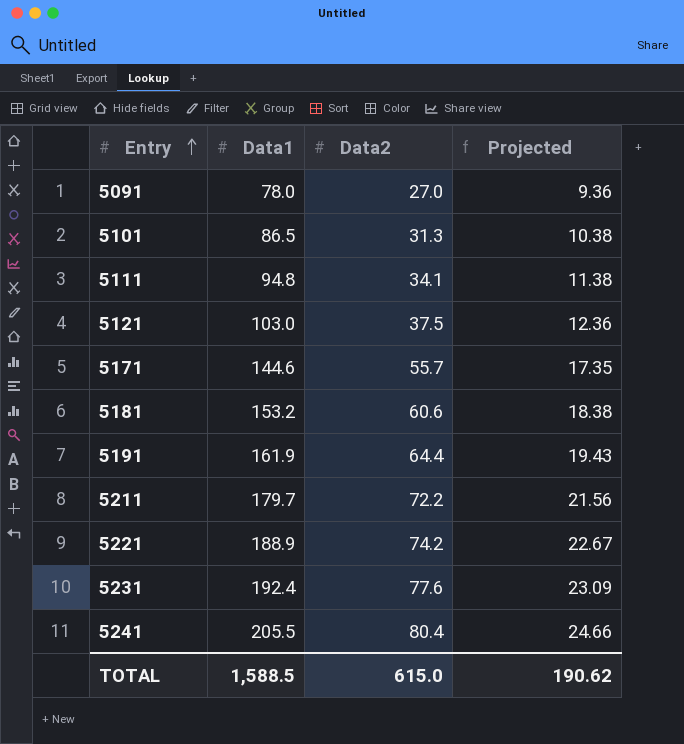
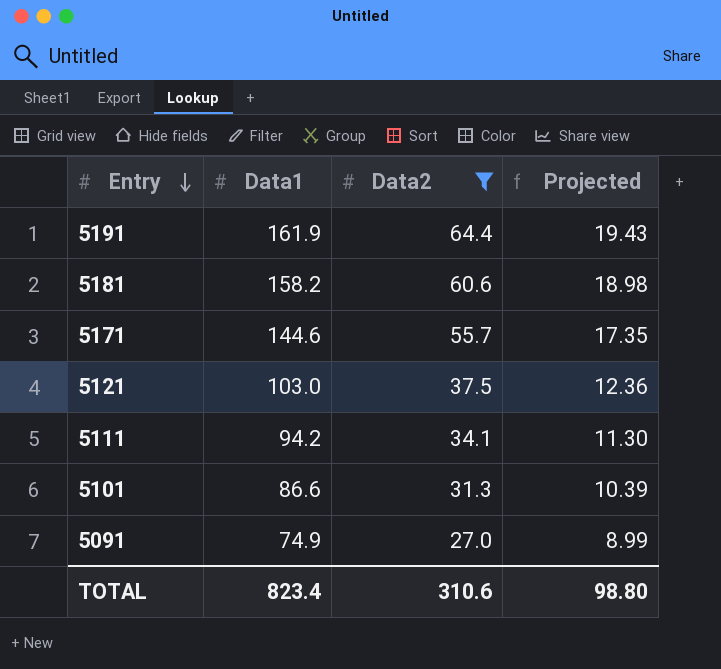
filter: none -> Data2 <= 64.4
row order: Entry ascending -> Entry descending
5181 | Data1: 153.2 -> 158.2
5181 | Projected: 18.38 -> 18.98
5111 | Data1: 94.8 -> 94.2
5111 | Projected: 11.38 -> 11.30
5101 | Data1: 86.5 -> 86.6
5101 | Projected: 10.38 -> 10.39
5091 | Data1: 78.0 -> 74.9
5091 | Projected: 9.36 -> 8.99
TOTAL | Data1: 1,588.5 -> 823.4
TOTAL | Data2: 615.0 -> 310.6
TOTAL | Projected: 190.62 -> 98.80

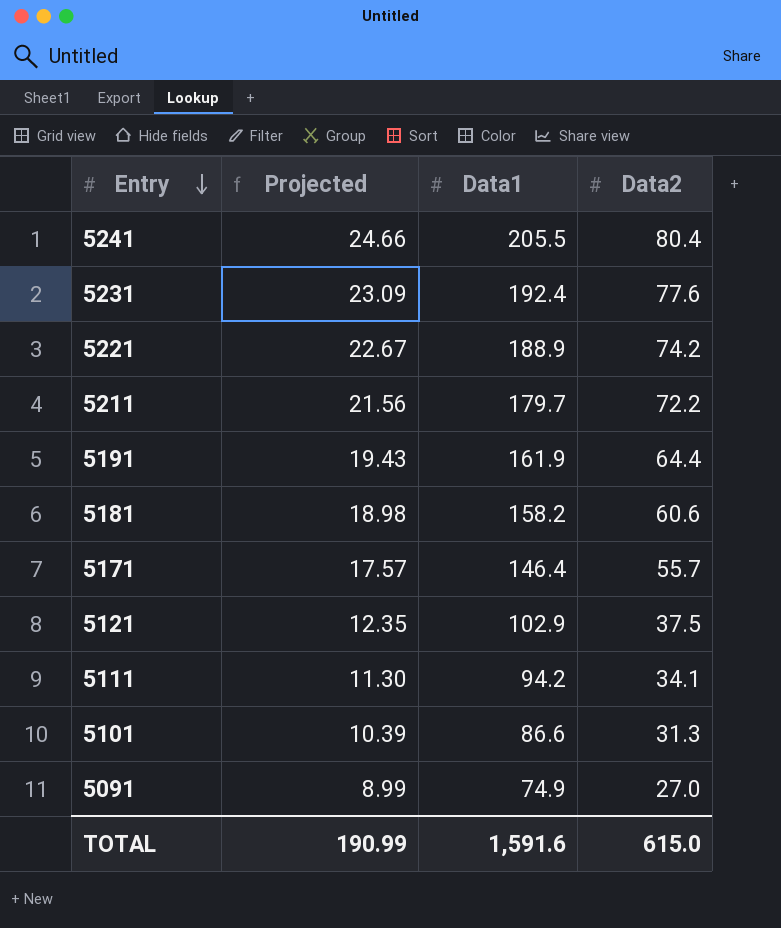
filter: Data2 <= 64.4 -> none
column Projected | position: 4 -> 2
5171 | Projected: 17.35 -> 17.57
5171 | Data1: 144.6 -> 146.4
5121 | Projected: 12.36 -> 12.35
5121 | Data1: 103.0 -> 102.9
TOTAL | Projected: 98.80 -> 190.99
TOTAL | Data1: 823.4 -> 1,591.6
TOTAL | Data2: 310.6 -> 615.0

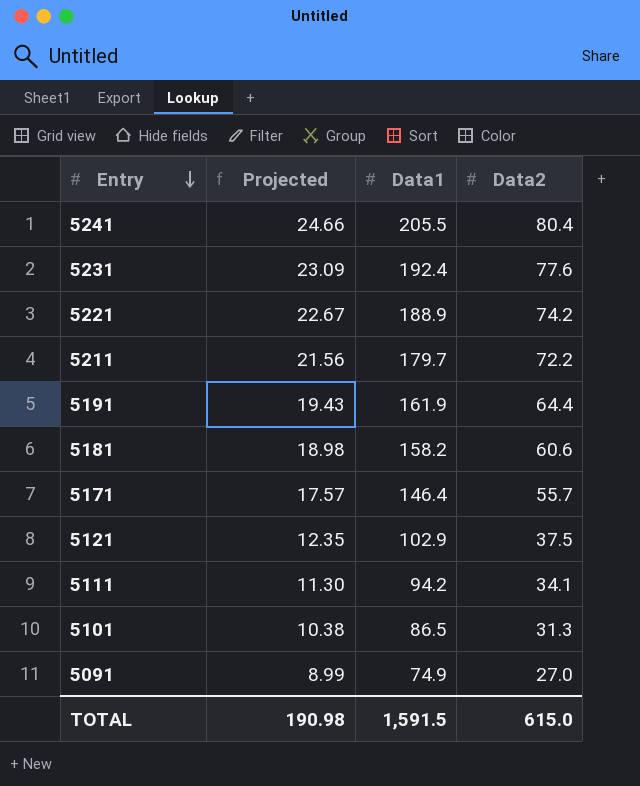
5101 | Projected: 10.39 -> 10.38
5101 | Data1: 86.6 -> 86.5
TOTAL | Projected: 190.99 -> 190.98
TOTAL | Data1: 1,591.6 -> 1,591.5

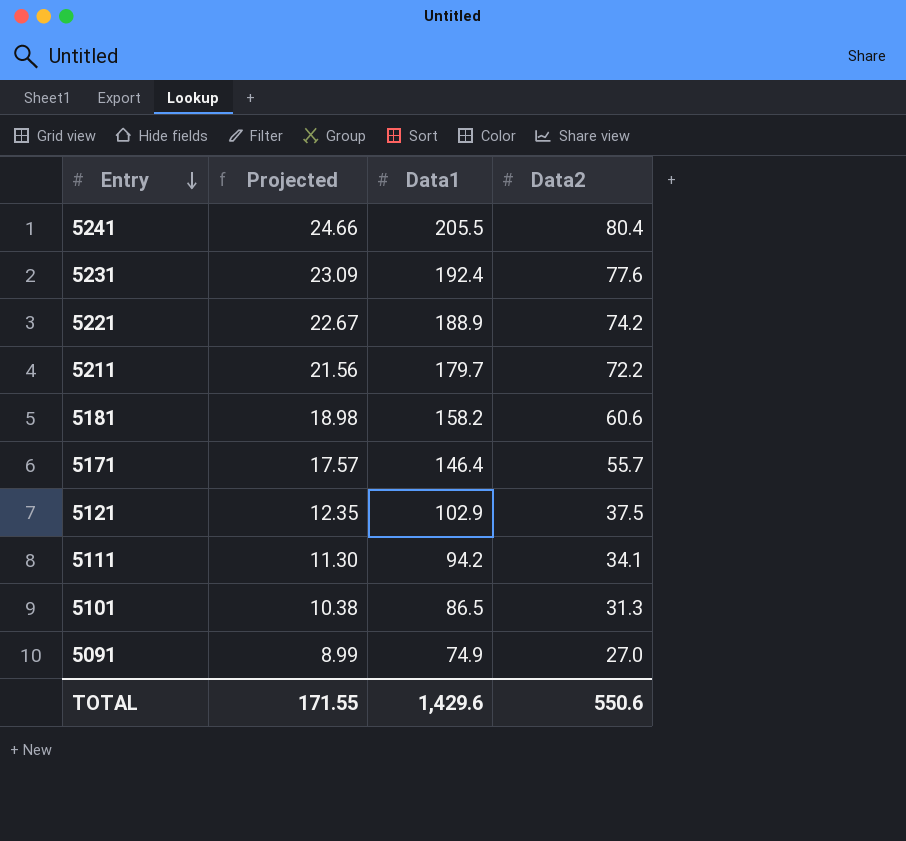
row 5191: 19.43 | 161.9 | 64.4 -> none
TOTAL | Projected: 190.98 -> 171.55
TOTAL | Data1: 1,591.5 -> 1,429.6
TOTAL | Data2: 615.0 -> 550.6

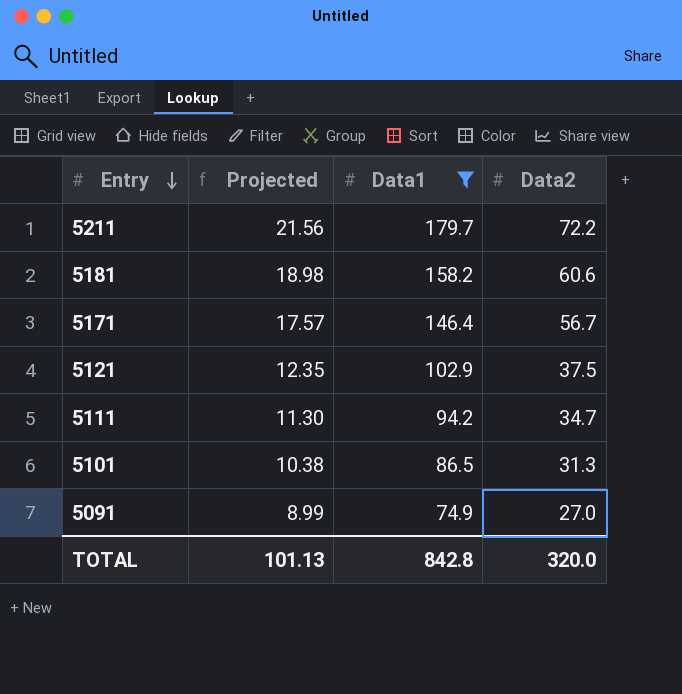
filter: none -> Data1 <= 179.7
5171 | Data2: 55.7 -> 56.7
5111 | Data2: 34.1 -> 34.7
TOTAL | Projected: 171.55 -> 101.13
TOTAL | Data1: 1,429.6 -> 842.8
TOTAL | Data2: 550.6 -> 320.0

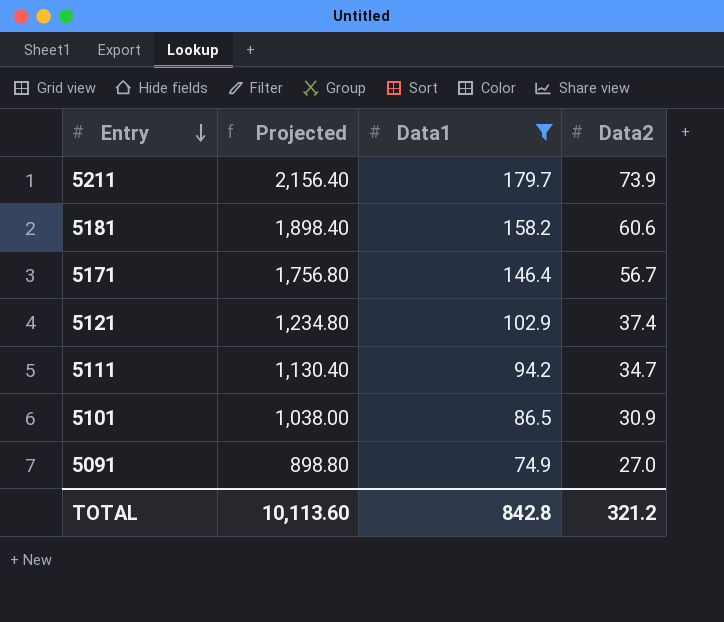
column Projected | formula: [Data1] * 0.12 -> [Data1] * 12
5211 | Data2: 72.2 -> 73.9
5121 | Data2: 37.5 -> 37.4
5101 | Data2: 31.3 -> 30.9
TOTAL | Projected: 101.13 -> 10,113.60
TOTAL | Data2: 320.0 -> 321.2

